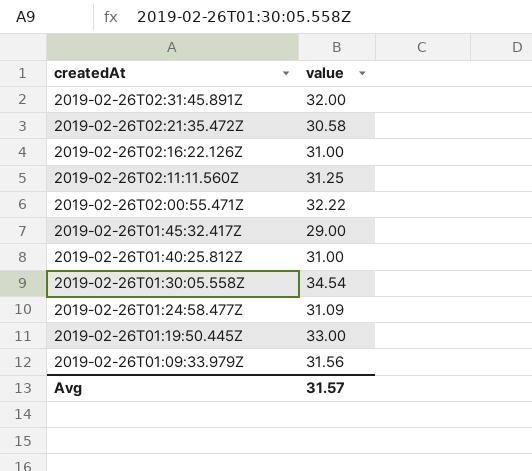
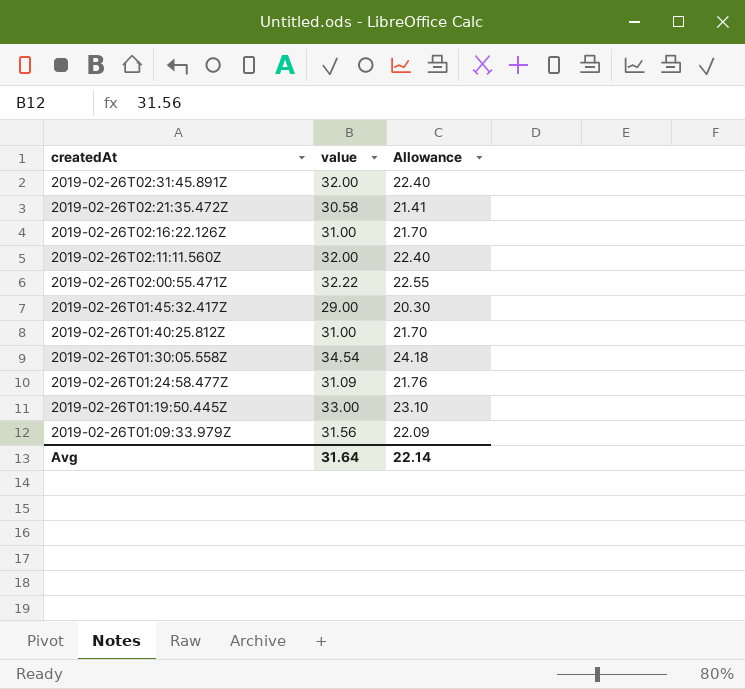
column Allowance | formula: none -> [value] * 0.7
2019-02-26T02:11:11.560Z | value: 31.25 -> 32.00
Avg | value: 31.57 -> 31.64

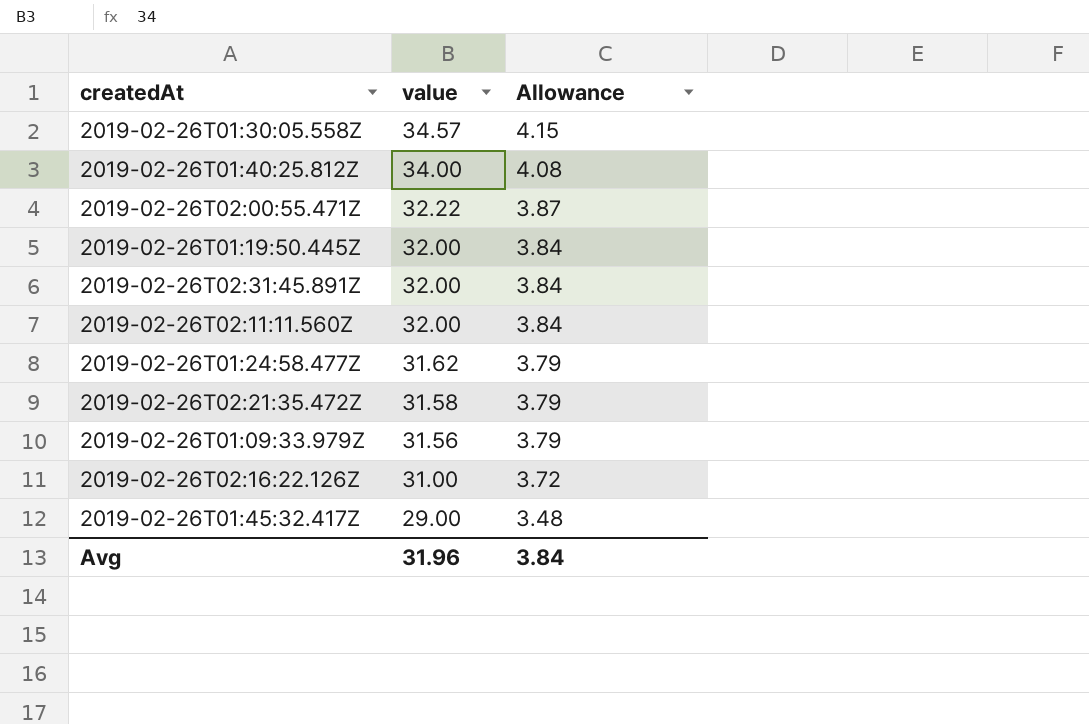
row order: createdAt descending -> value descending
column Allowance | formula: [value] * 0.7 -> [value] * 0.12
2019-02-26T01:30:05.558Z | value: 34.54 -> 34.57
2019-02-26T01:40:25.812Z | value: 31.00 -> 34.00
2019-02-26T01:19:50.445Z | value: 33.00 -> 32.00
2019-02-26T01:24:58.477Z | value: 31.09 -> 31.62
2019-02-26T02:21:35.472Z | value: 30.58 -> 31.58
Avg | value: 31.64 -> 31.96
Avg | Allowance: 22.14 -> 3.84

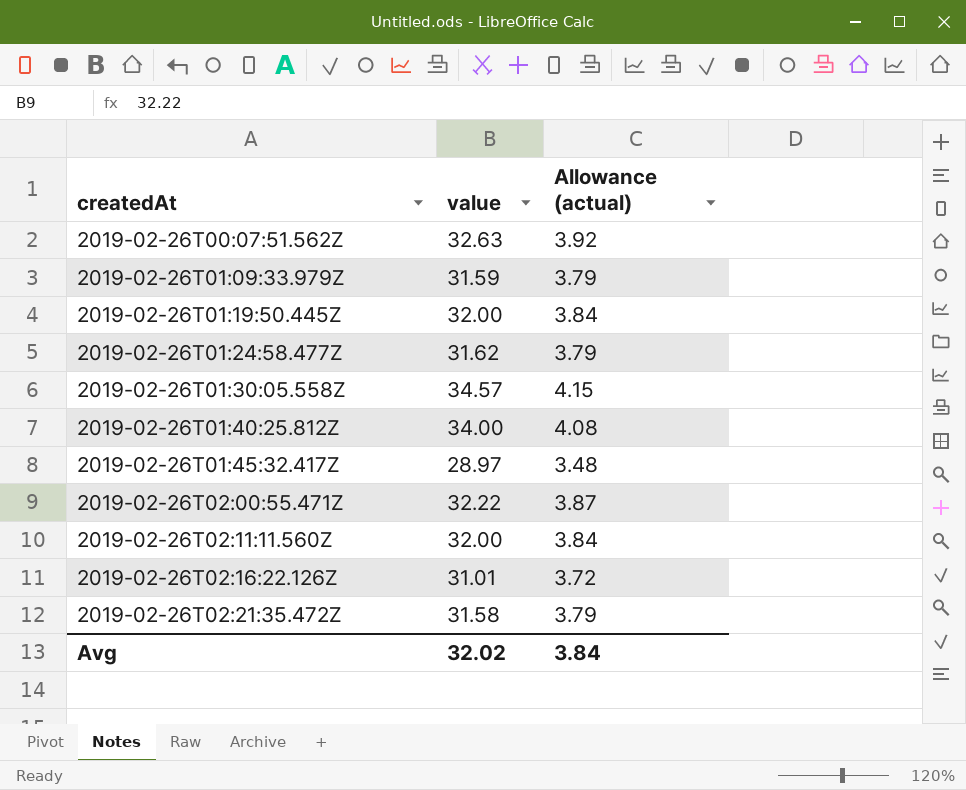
row order: value descending -> createdAt ascending
column name: Allowance -> Allowance (actual)
row 2019-02-26T02:31:45.891Z: 32.00 | 3.84 -> none
row 2019-02-26T00:07:51.562Z: none -> 32.63 | 3.92
2019-02-26T01:09:33.979Z | value: 31.56 -> 31.59
2019-02-26T01:45:32.417Z | value: 29.00 -> 28.97
2019-02-26T02:16:22.126Z | value: 31.00 -> 31.01
Avg | value: 31.96 -> 32.02

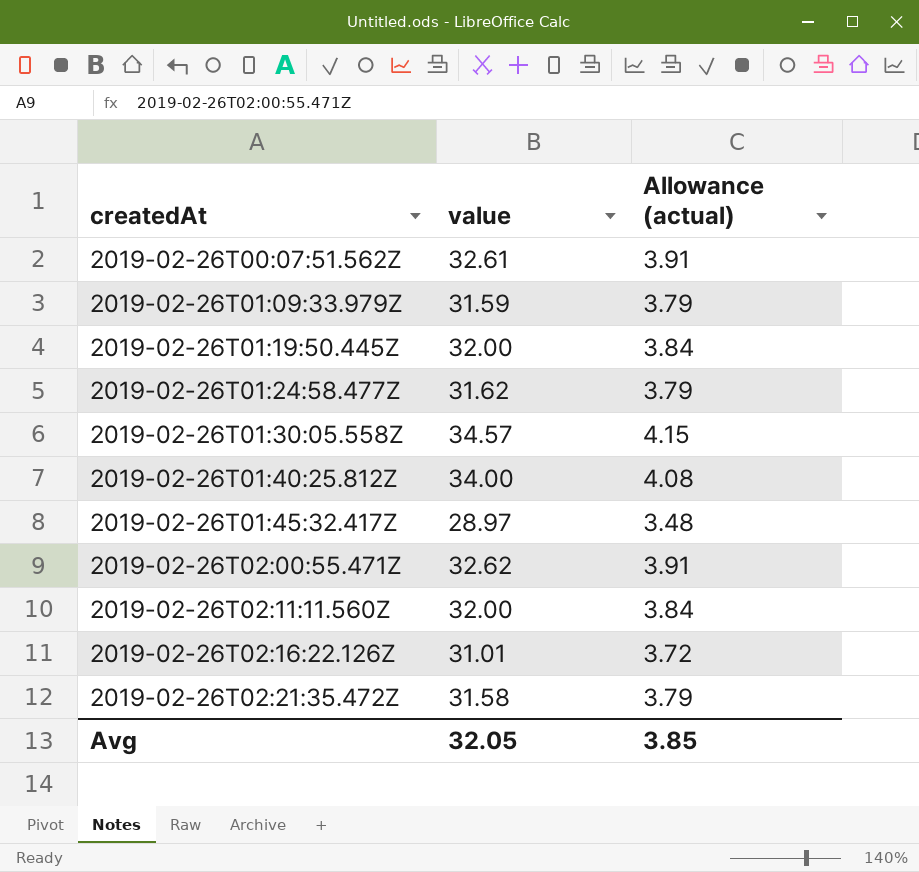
2019-02-26T00:07:51.562Z | value: 32.63 -> 32.61
2019-02-26T00:07:51.562Z | Allowance (actual): 3.92 -> 3.91
2019-02-26T02:00:55.471Z | value: 32.22 -> 32.62
2019-02-26T02:00:55.471Z | Allowance (actual): 3.87 -> 3.91
Avg | value: 32.02 -> 32.05
Avg | Allowance (actual): 3.84 -> 3.85

